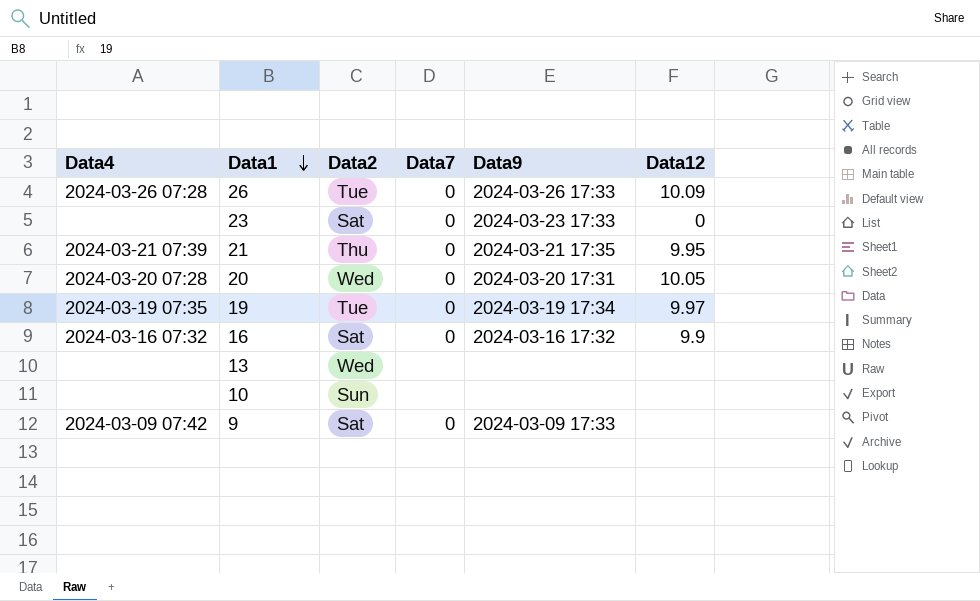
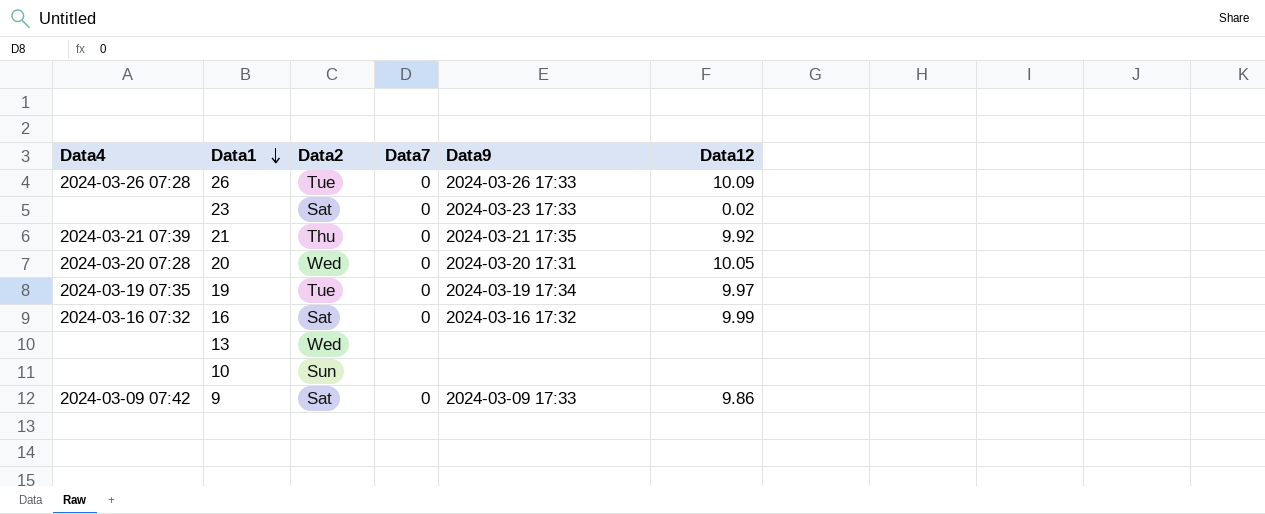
23 | Data12: 0 -> 0.02
21 | Data12: 9.95 -> 9.92
16 | Data12: 9.9 -> 9.99
9 | Data12: none -> 9.86

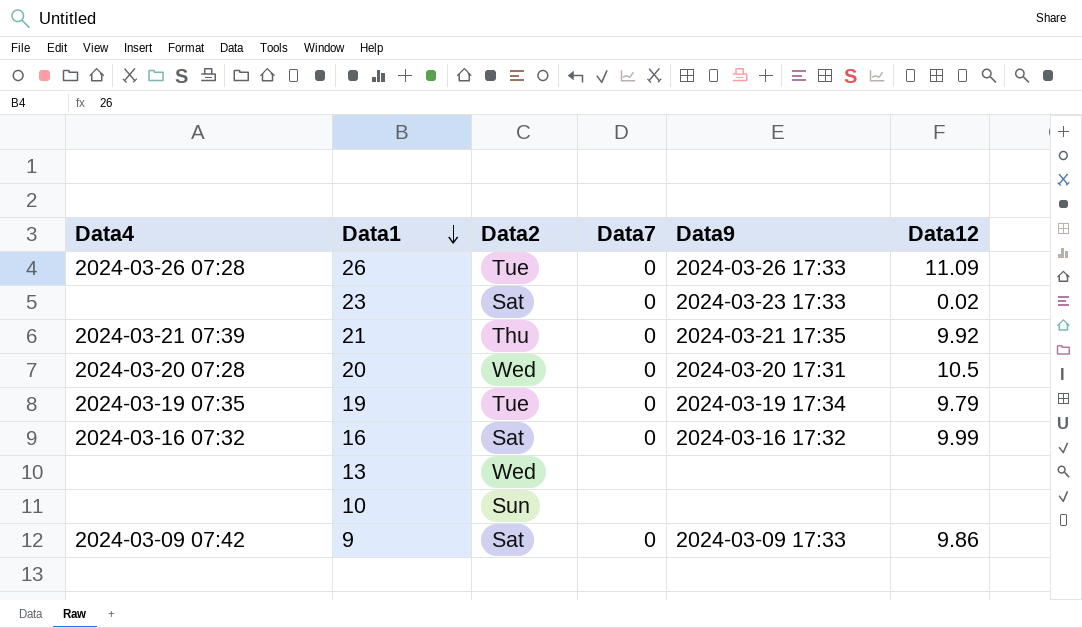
26 | Data12: 10.09 -> 11.09
20 | Data12: 10.05 -> 10.5
19 | Data12: 9.97 -> 9.79

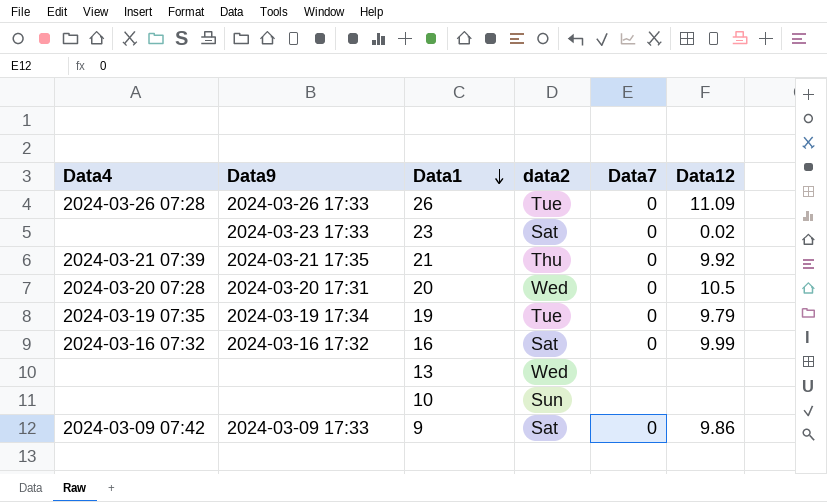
column Data9 | position: 5 -> 2
column name: Data2 -> data2

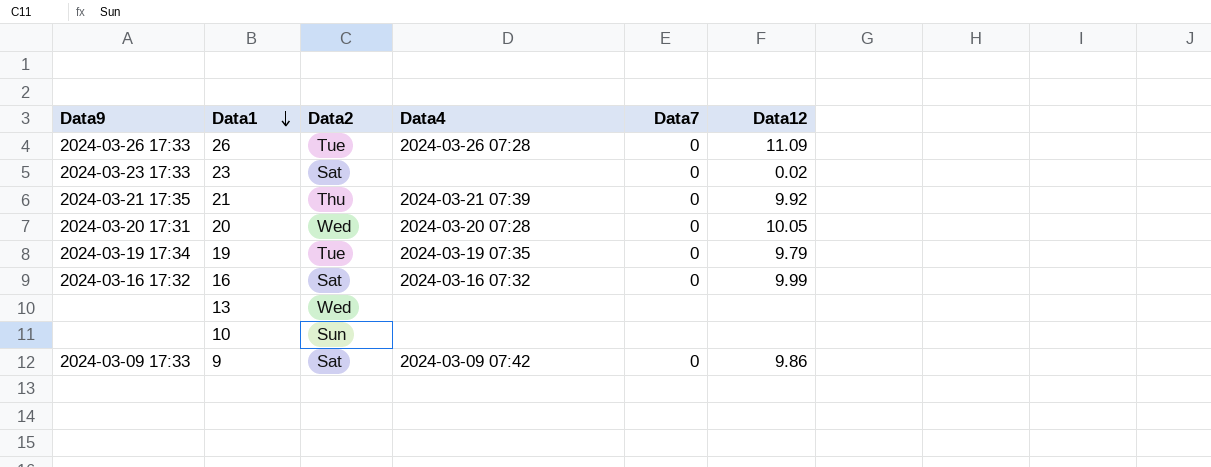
column name: data2 -> Data2
column Data4 | position: 1 -> 4
20 | Data12: 10.5 -> 10.05

